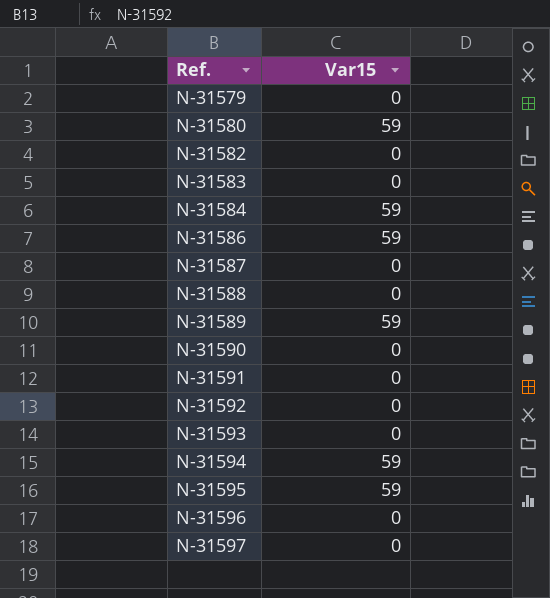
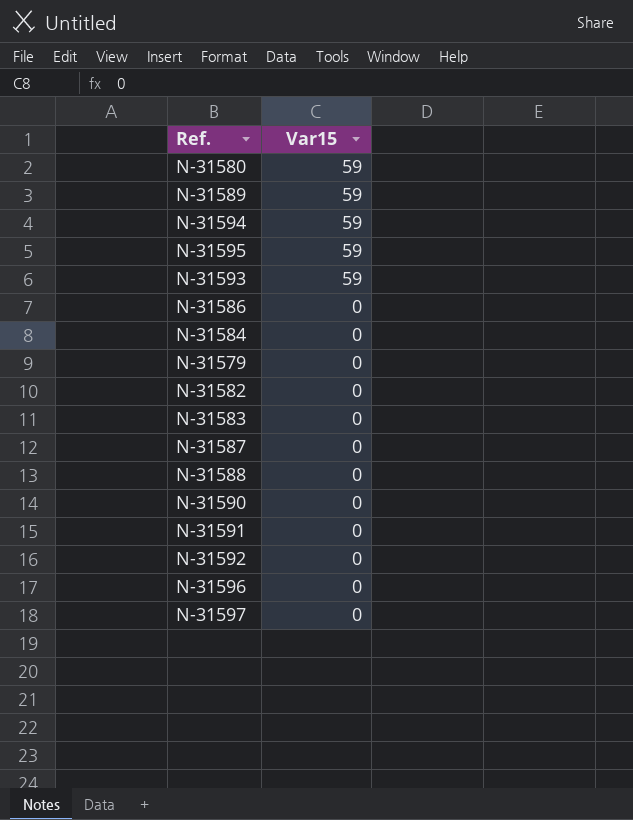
row order: Ref. ascending -> Var15 descending
N-31593 | Var15: 0 -> 59
N-31586 | Var15: 59 -> 0
N-31584 | Var15: 59 -> 0

